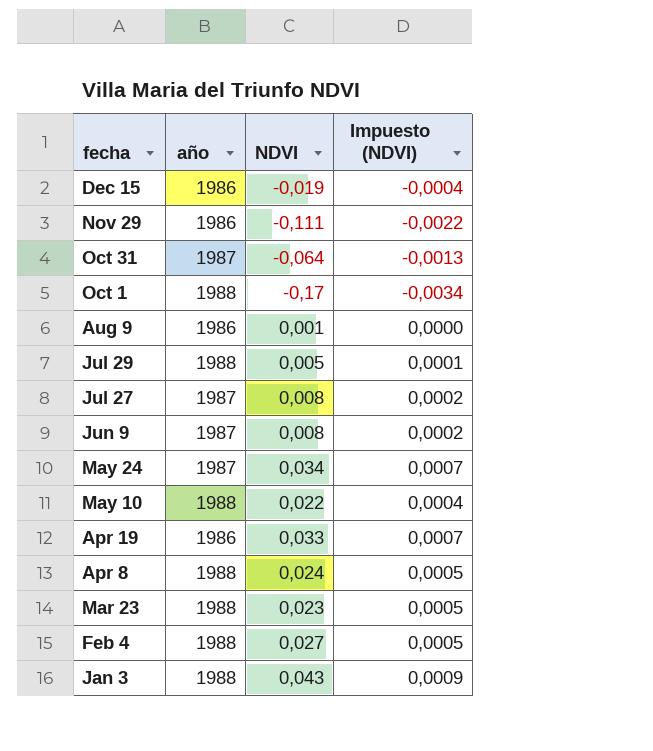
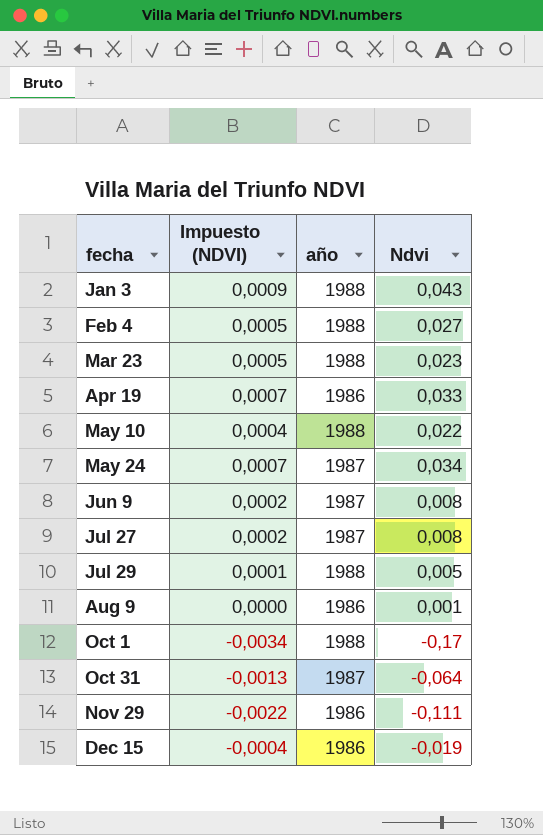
row order: fecha descending -> fecha ascending
column Impuesto (NDVI) | position: 4 -> 2
column name: NDVI -> Ndvi
row Apr 8: 1988 | 0,024 | 0,0005 -> none

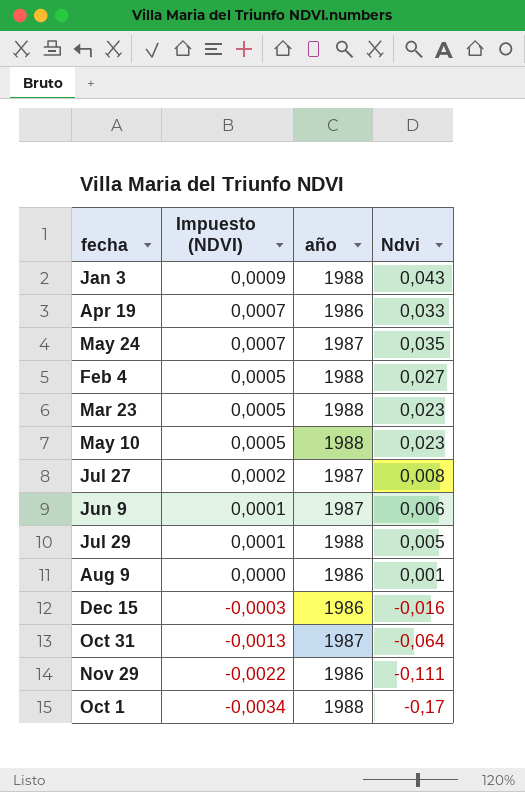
row order: fecha ascending -> Impuesto (NDVI) descending
May 24 | Ndvi: 0,034 -> 0,035
May 10 | Impuesto (NDVI): 0,0004 -> 0,0005
May 10 | Ndvi: 0,022 -> 0,023
Jun 9 | Impuesto (NDVI): 0,0002 -> 0,0001
Jun 9 | Ndvi: 0,008 -> 0,006
Dec 15 | Impuesto (NDVI): -0,0004 -> -0,0003
Dec 15 | Ndvi: -0,019 -> -0,016

